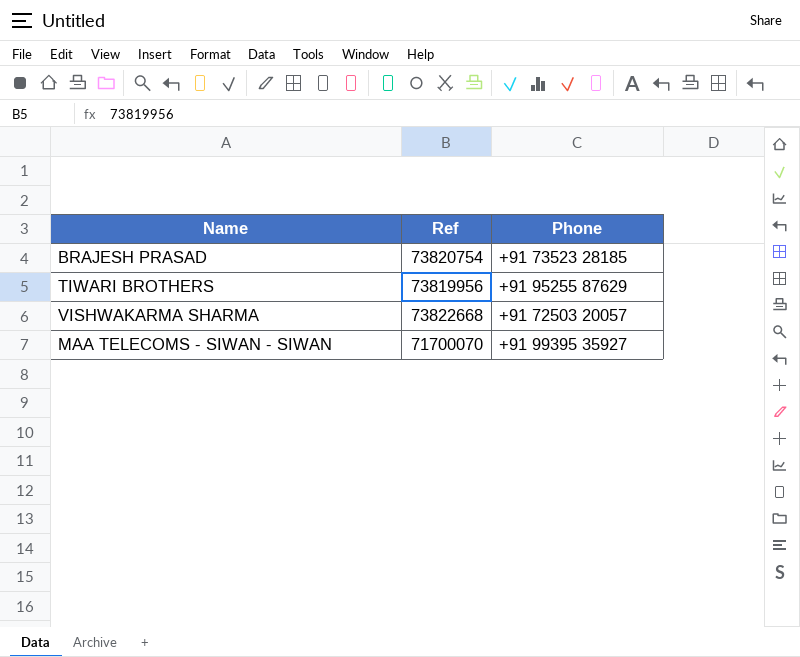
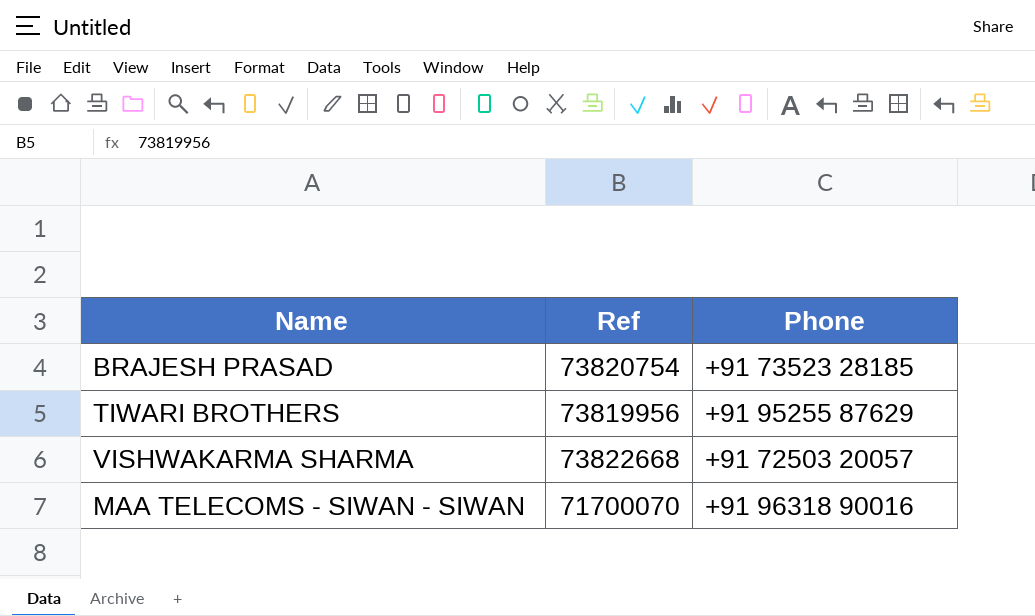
MAA TELECOMS - SIWAN - SIWAN | Phone: +91 99395 35927 -> +91 96318 90016

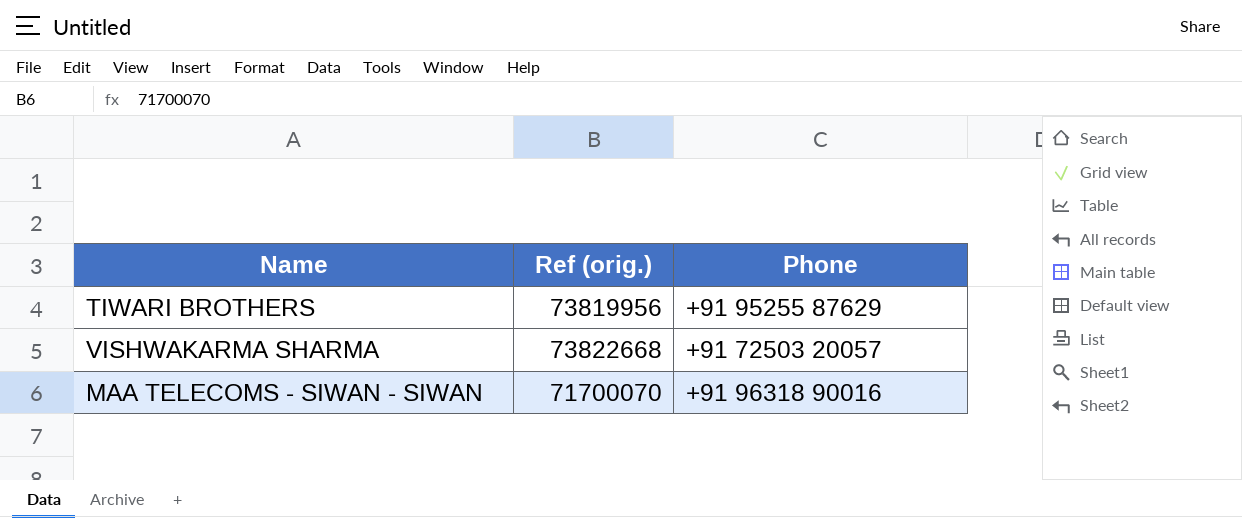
column name: Ref -> Ref (orig.)
row BRAJESH PRASAD: 73820754 | +91 73523 28185 -> none

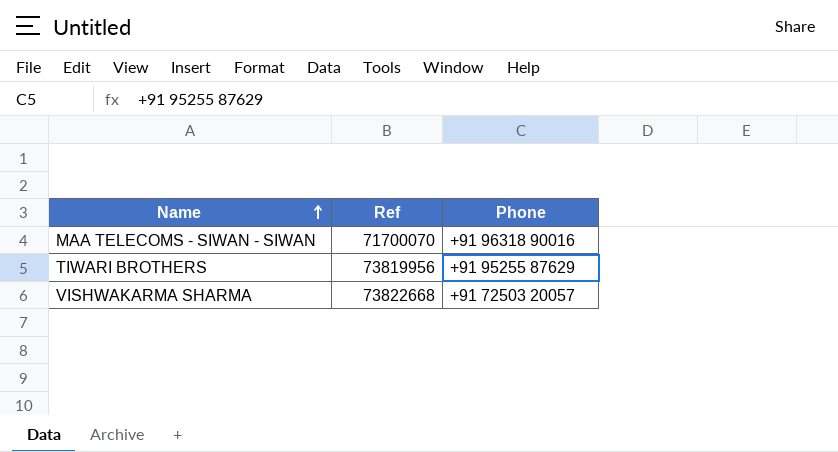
row order: none -> Name ascending
column name: Ref (orig.) -> Ref

